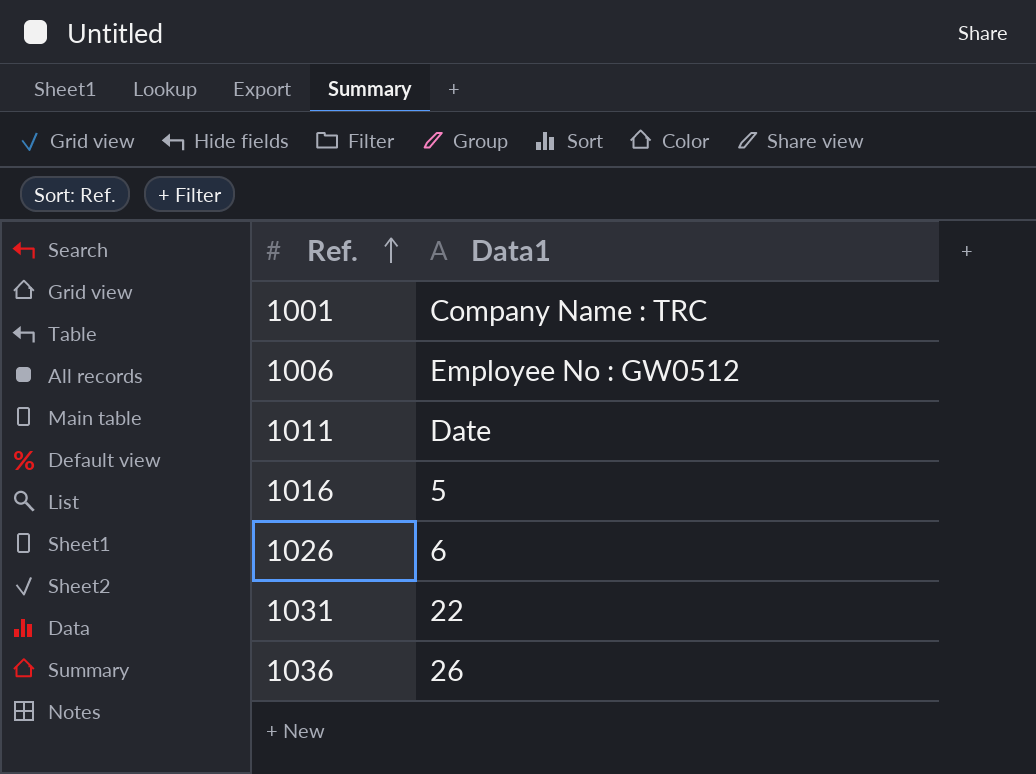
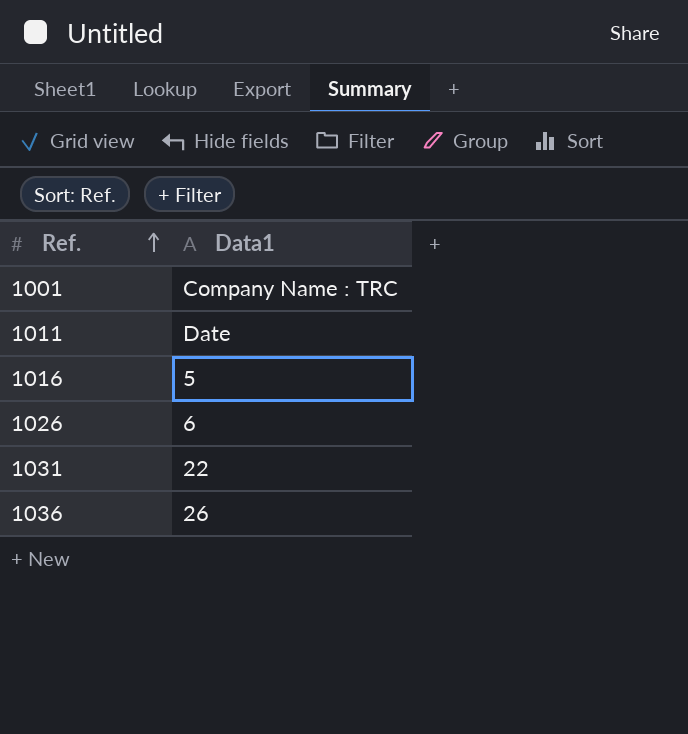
row 1006: Employee No : GW0512 -> none

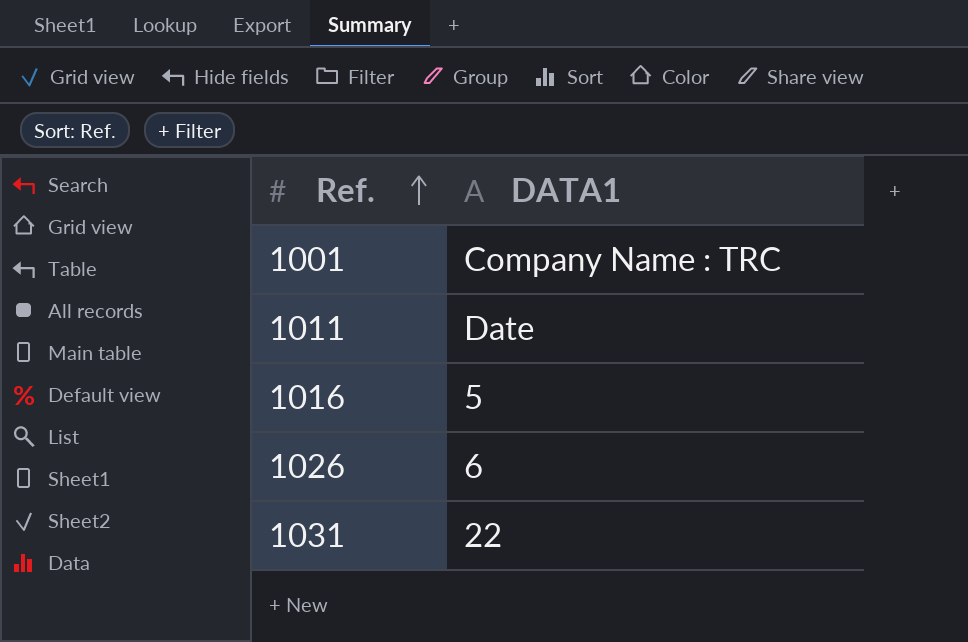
column name: Data1 -> DATA1
row 1036: 26 -> none

